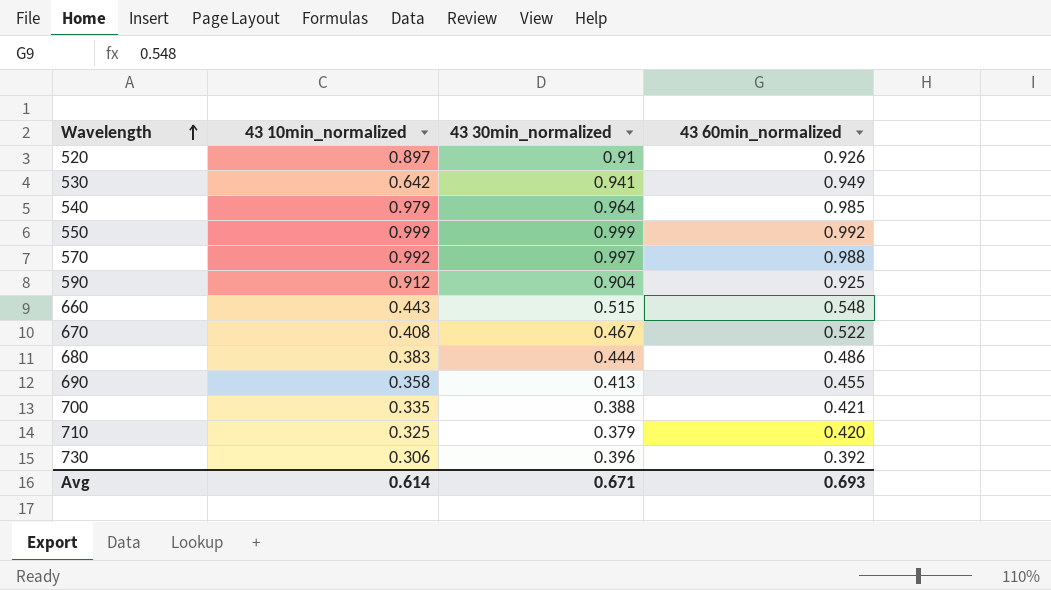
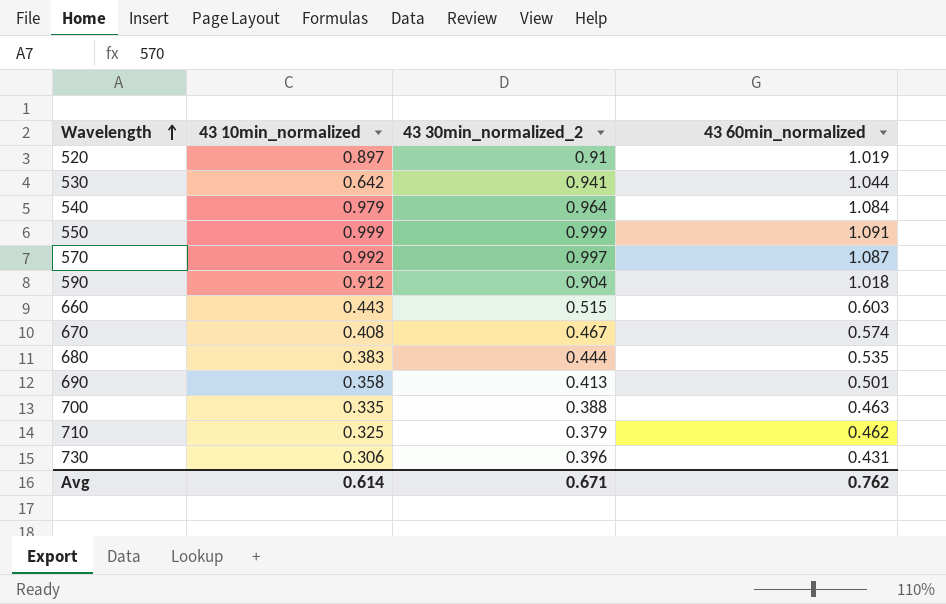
column name: 43 30min_normalized -> 43 30min_normalized_2
520 | 43 60min_normalized: 0.926 -> 1.019
530 | 43 60min_normalized: 0.949 -> 1.044
540 | 43 60min_normalized: 0.985 -> 1.084
550 | 43 60min_normalized: 0.992 -> 1.091
570 | 43 60min_normalized: 0.988 -> 1.087
590 | 43 60min_normalized: 0.925 -> 1.018
660 | 43 60min_normalized: 0.548 -> 0.603
670 | 43 60min_normalized: 0.522 -> 0.574
680 | 43 60min_normalized: 0.486 -> 0.535
690 | 43 60min_normalized: 0.455 -> 0.501
700 | 43 60min_normalized: 0.421 -> 0.463
710 | 43 60min_normalized: 0.420 -> 0.462
730 | 43 60min_normalized: 0.392 -> 0.431
Avg | 43 60min_normalized: 0.693 -> 0.762

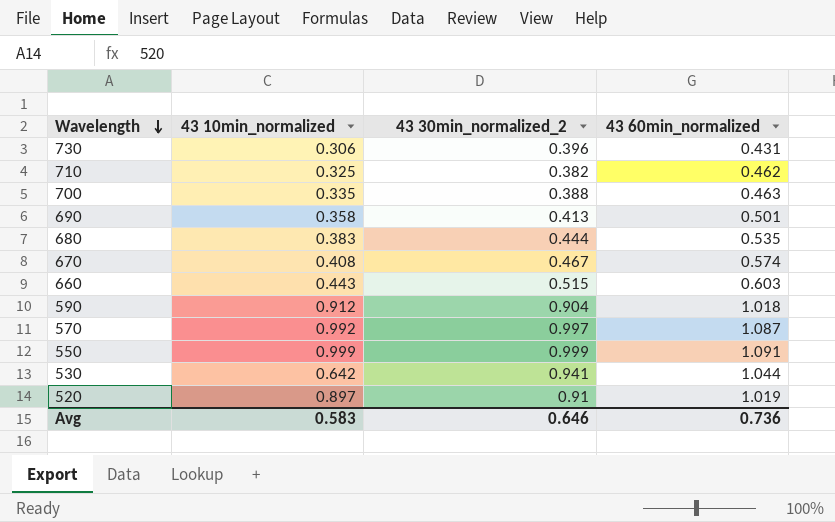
row order: Wavelength ascending -> Wavelength descending
row 540: 0.979 | 0.964 | 1.084 -> none
710 | 43 30min_normalized_2: 0.379 -> 0.382
Avg | 43 10min_normalized: 0.614 -> 0.583
Avg | 43 30min_normalized_2: 0.671 -> 0.646
Avg | 43 60min_normalized: 0.762 -> 0.736

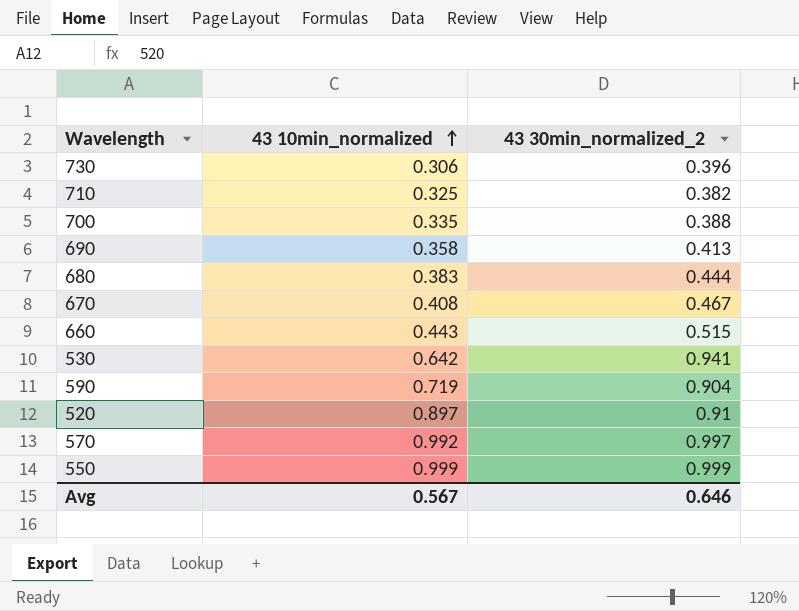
row order: Wavelength descending -> 43 10min_normalized ascending
column 43 60min_normalized | position: 4 -> none
590 | 43 10min_normalized: 0.912 -> 0.719
Avg | 43 10min_normalized: 0.583 -> 0.567

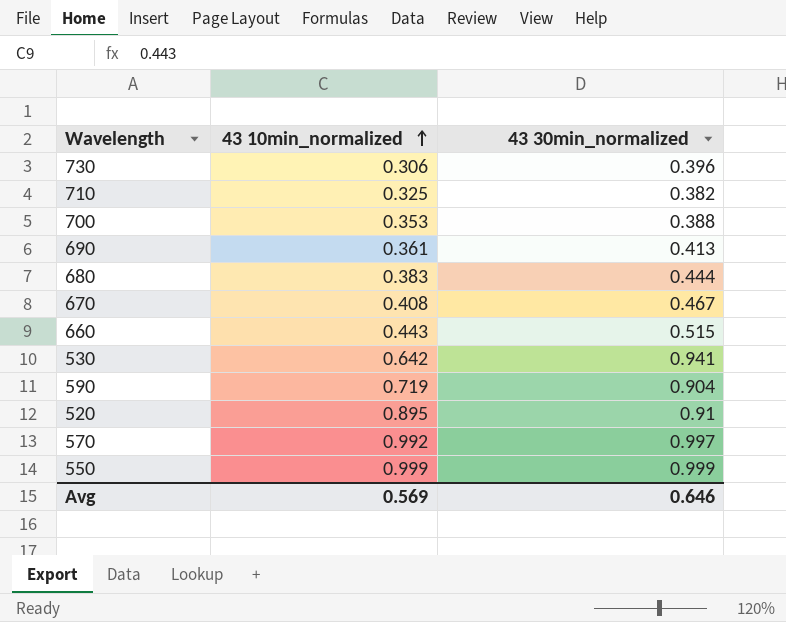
column name: 43 30min_normalized_2 -> 43 30min_normalized
700 | 43 10min_normalized: 0.335 -> 0.353
690 | 43 10min_normalized: 0.358 -> 0.361
520 | 43 10min_normalized: 0.897 -> 0.895
Avg | 43 10min_normalized: 0.567 -> 0.569

